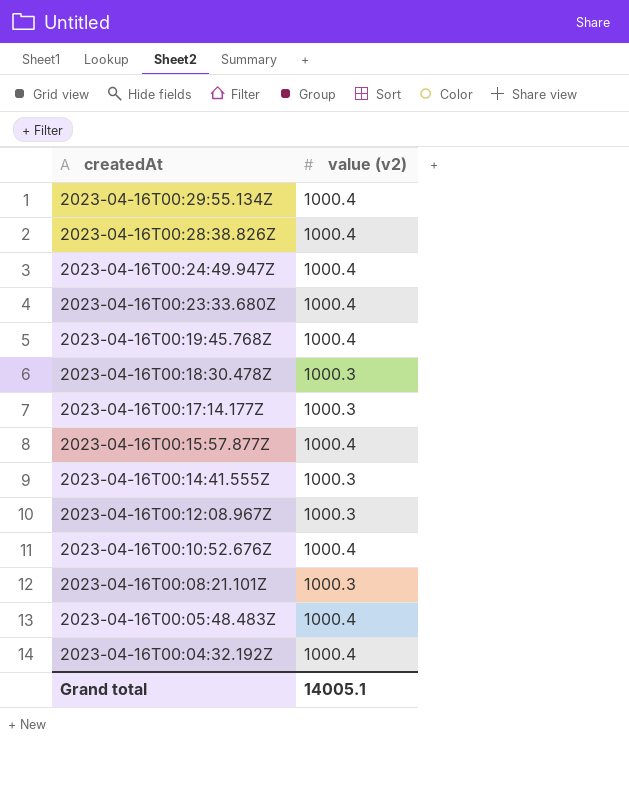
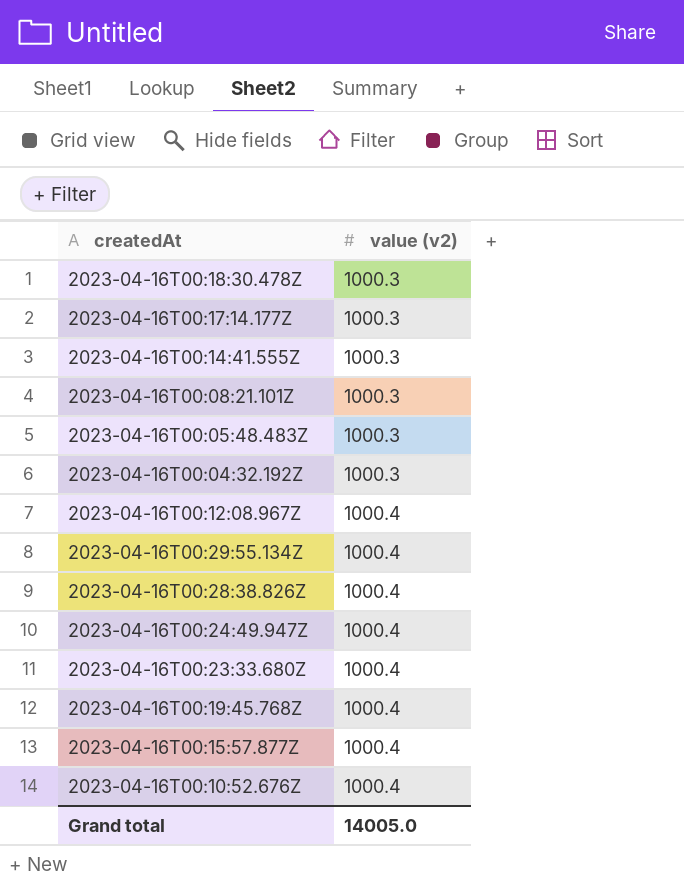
row order: createdAt descending -> value (v2) ascending
2023-04-16T00:05:48.483Z | value (v2): 1000.4 -> 1000.3
2023-04-16T00:04:32.192Z | value (v2): 1000.4 -> 1000.3
2023-04-16T00:12:08.967Z | value (v2): 1000.3 -> 1000.4
Grand total | value (v2): 14005.1 -> 14005.0

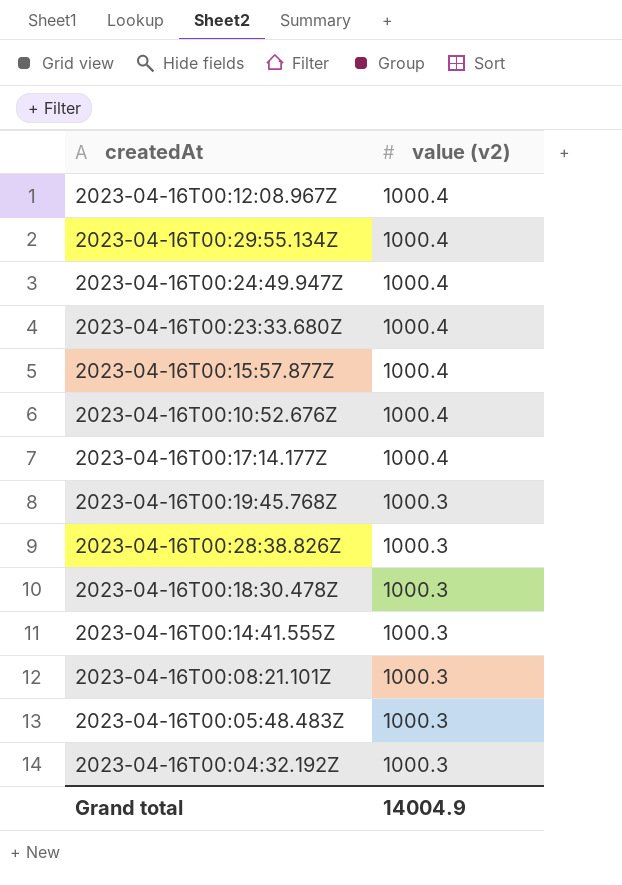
row order: value (v2) ascending -> value (v2) descending
2023-04-16T00:17:14.177Z | value (v2): 1000.3 -> 1000.4
2023-04-16T00:19:45.768Z | value (v2): 1000.4 -> 1000.3
2023-04-16T00:28:38.826Z | value (v2): 1000.4 -> 1000.3
Grand total | value (v2): 14005.0 -> 14004.9

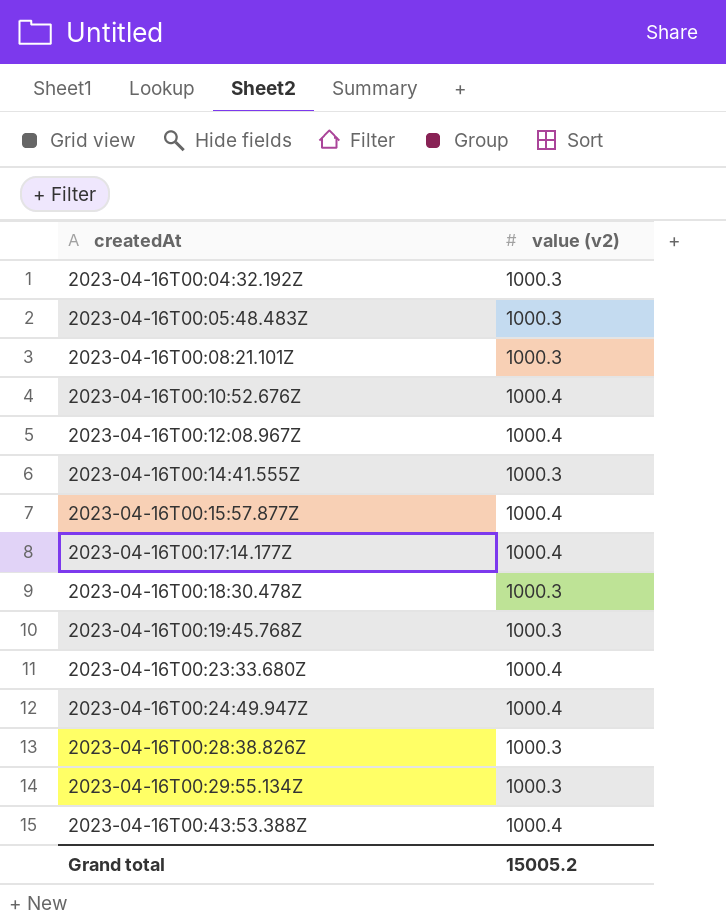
row order: value (v2) descending -> createdAt ascending
2023-04-16T00:29:55.134Z | value (v2): 1000.4 -> 1000.3
row 2023-04-16T00:43:53.388Z: none -> 1000.4
Grand total | value (v2): 14004.9 -> 15005.2

